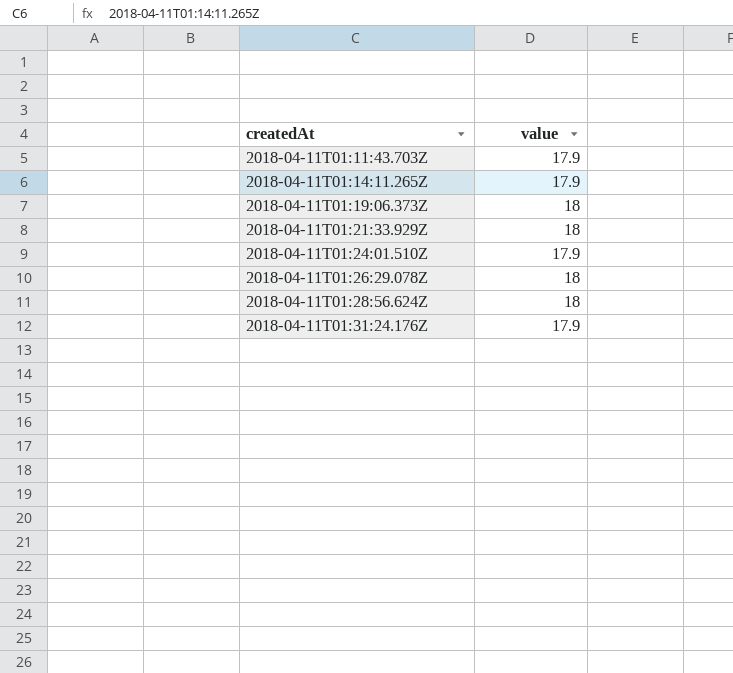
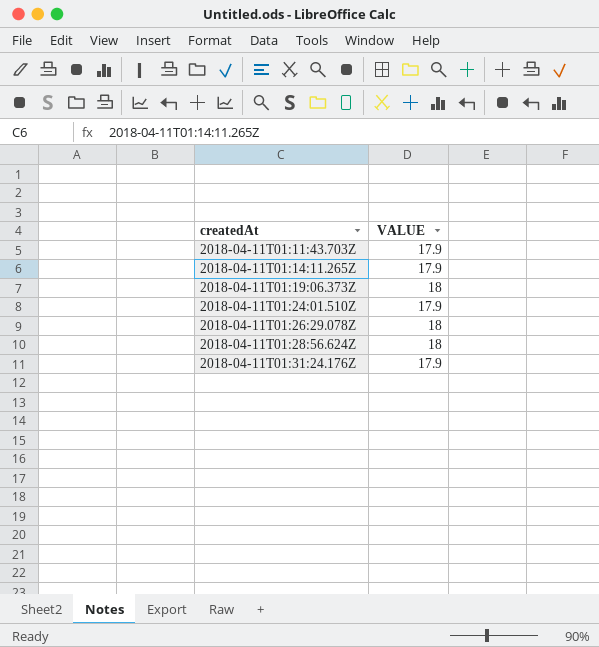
column name: value -> VALUE
row 2018-04-11T01:21:33.929Z: 18 -> none

